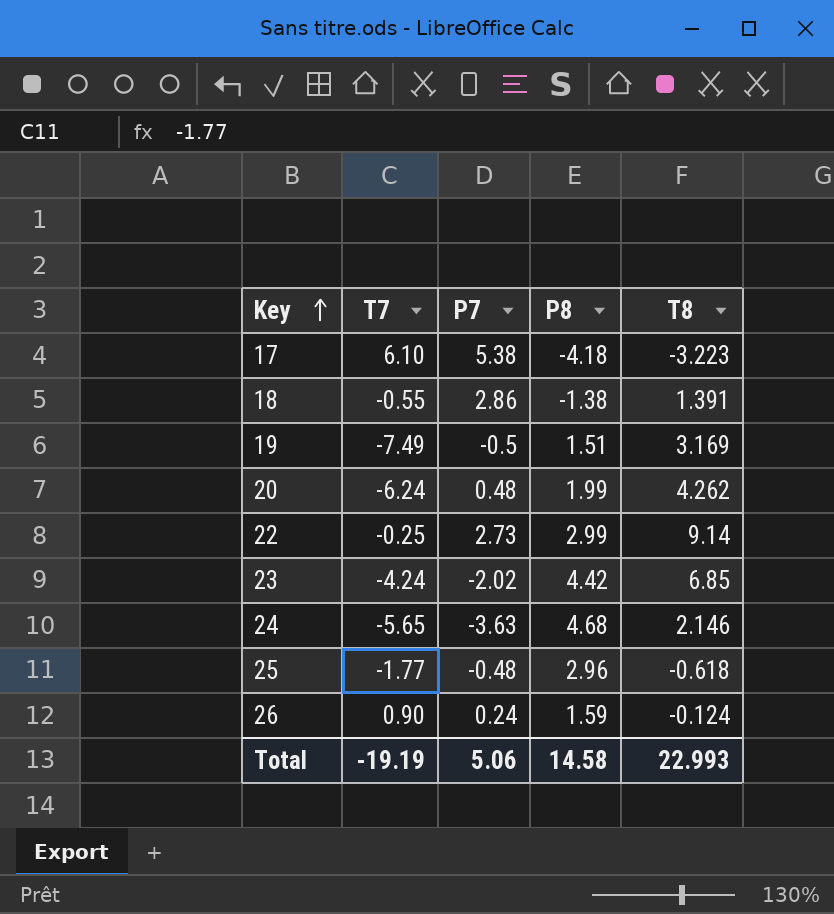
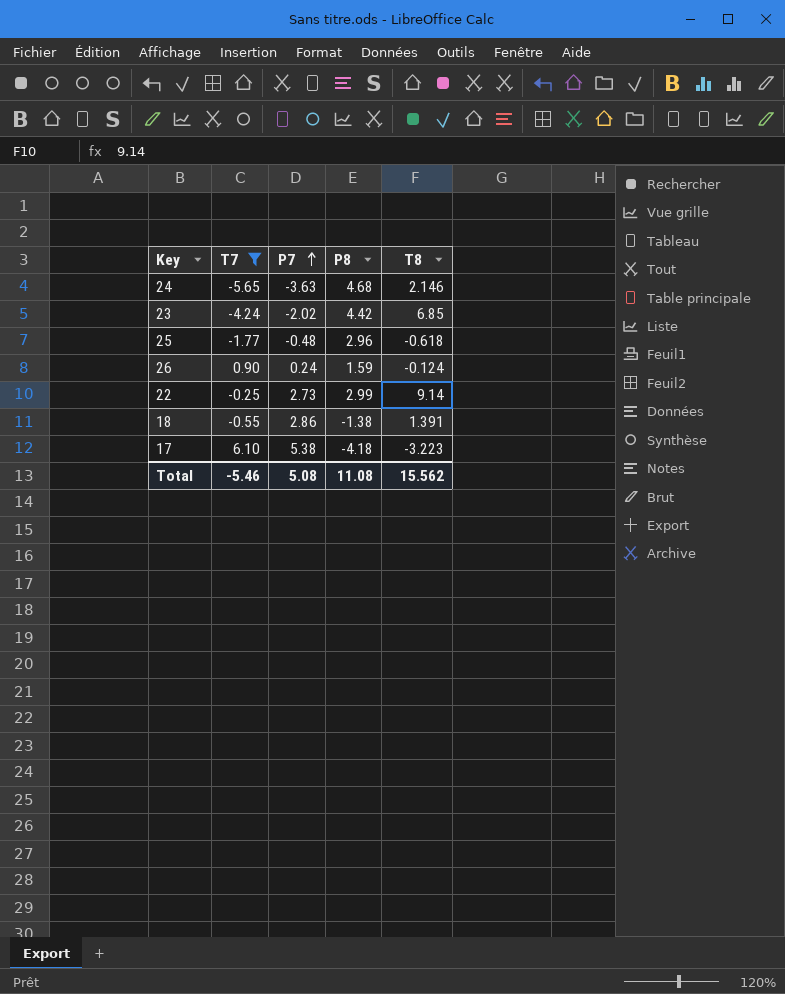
filter: none -> T7 >= -5.65
row order: Key ascending -> P7 ascending
Total | T7: -19.19 -> -5.46
Total | P7: 5.06 -> 5.08
Total | P8: 14.58 -> 11.08
Total | T8: 22.993 -> 15.562

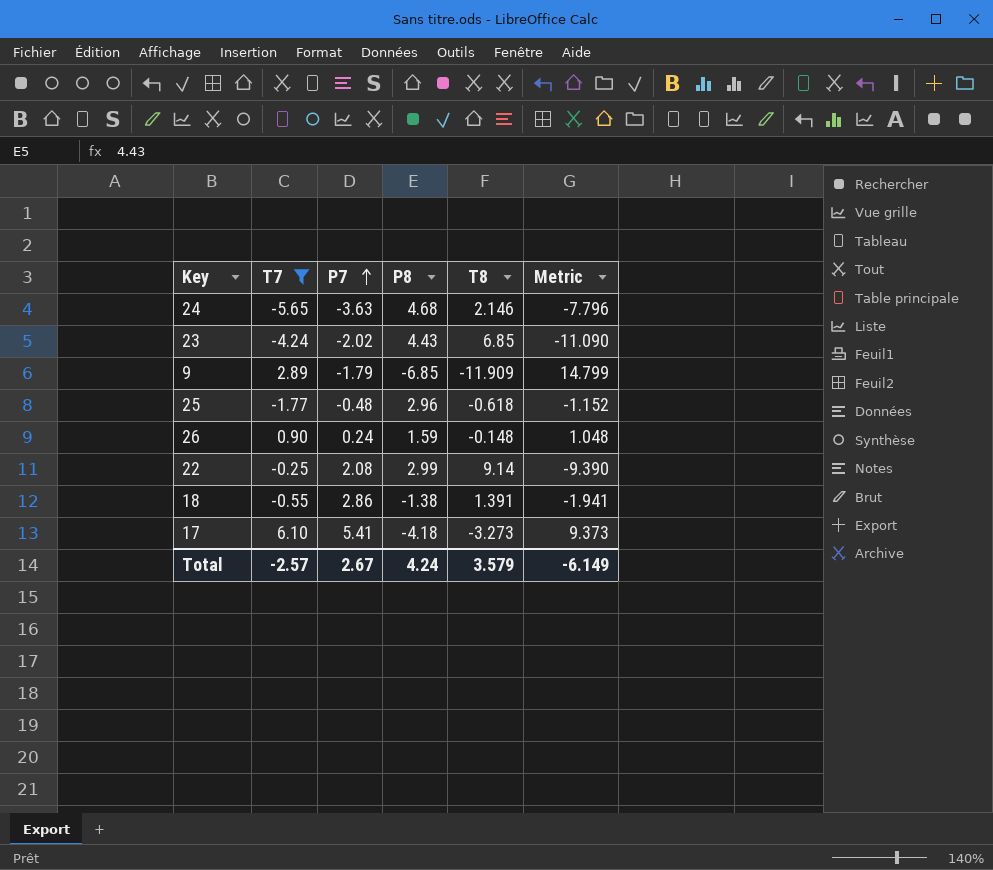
column Metric | formula: none -> [T7] - [T8]
23 | P8: 4.42 -> 4.43
row 9: none -> 2.89 | -1.79 | -6.85 | -11.909 | 14.799
26 | T8: -0.124 -> -0.148
22 | P7: 2.73 -> 2.08
17 | P7: 5.38 -> 5.41
17 | T8: -3.223 -> -3.273
Total | T7: -5.46 -> -2.57
Total | P7: 5.08 -> 2.67
Total | P8: 11.08 -> 4.24
Total | T8: 15.562 -> 3.579

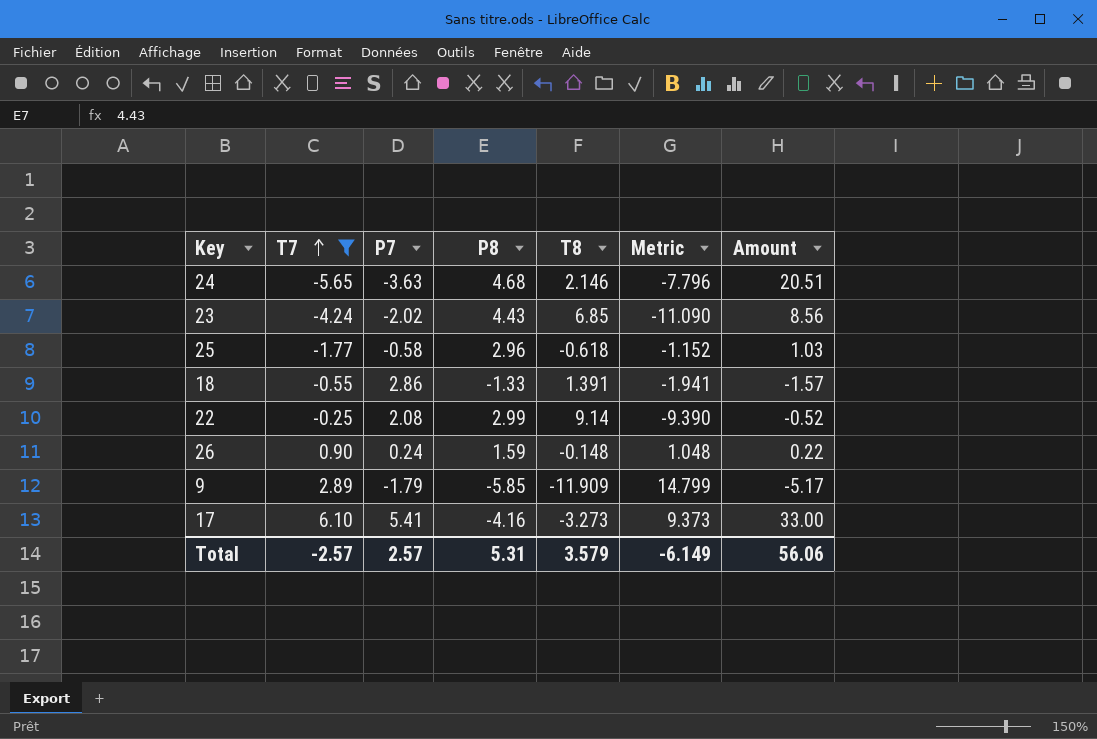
row order: P7 ascending -> T7 ascending
column Amount | formula: none -> [T7] * [P7]
25 | P7: -0.48 -> -0.58
18 | P8: -1.38 -> -1.33
9 | P8: -6.85 -> -5.85
17 | P8: -4.18 -> -4.16
Total | P7: 2.67 -> 2.57
Total | P8: 4.24 -> 5.31

